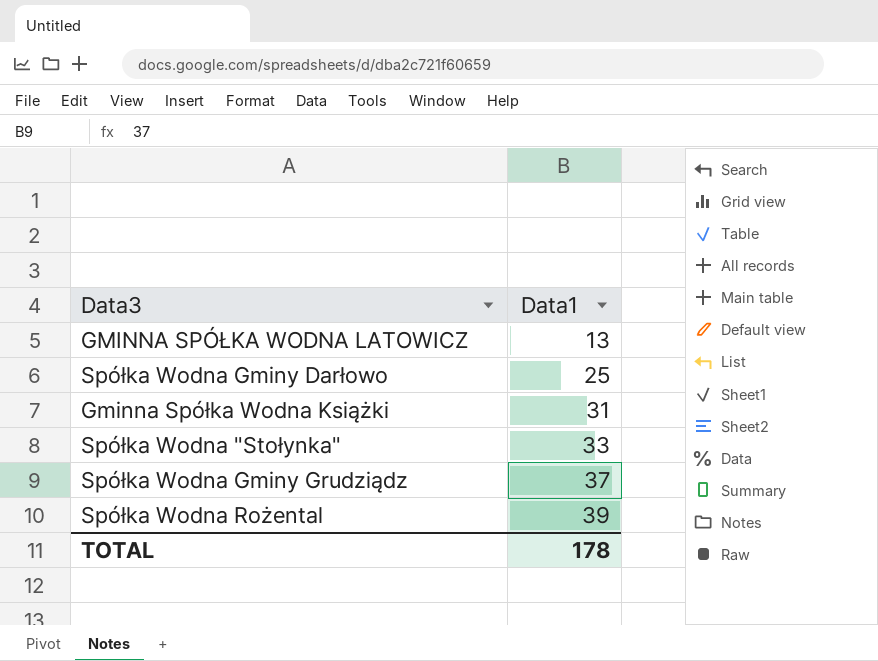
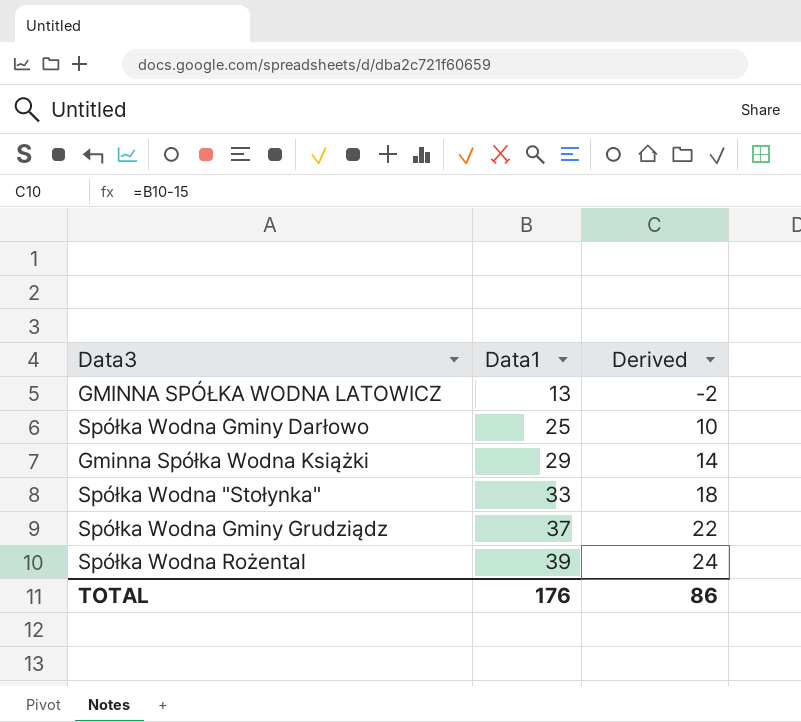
column Derived | formula: none -> [Data1] - 15
Gminna Spółka Wodna Książki | Data1: 31 -> 29
TOTAL | Data1: 178 -> 176

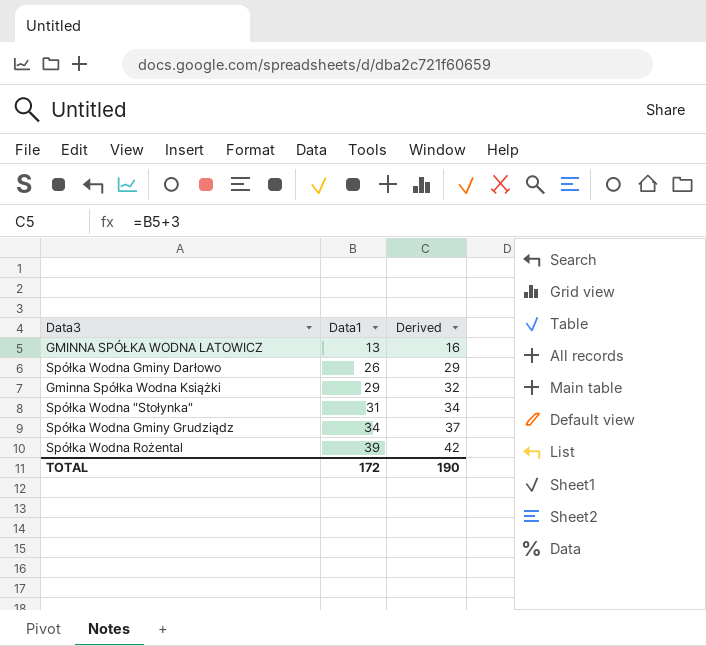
column Derived | formula: [Data1] - 15 -> [Data1] + 3
Spółka Wodna Gminy Darłowo | Data1: 25 -> 26
Spółka Wodna "Stołynka" | Data1: 33 -> 31
Spółka Wodna Gminy Grudziądz | Data1: 37 -> 34
TOTAL | Data1: 176 -> 172
TOTAL | Derived: 86 -> 190

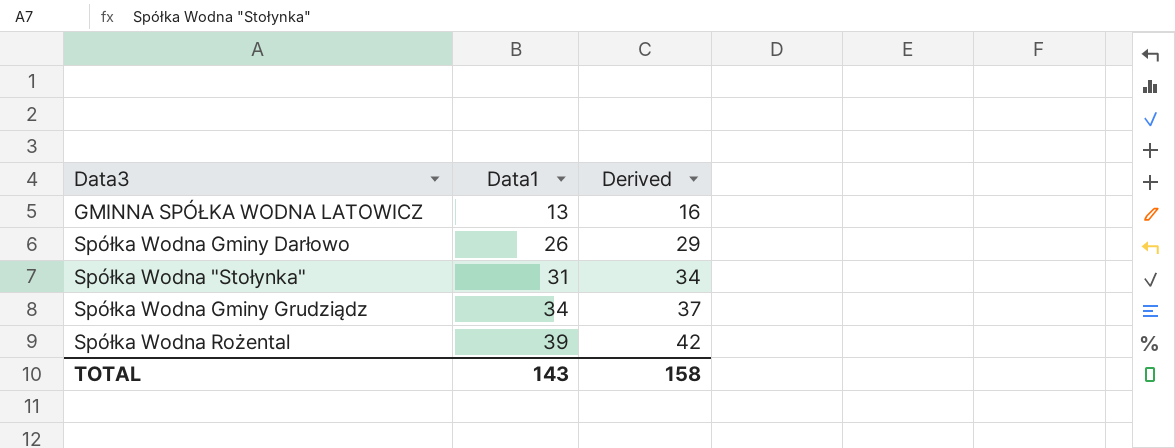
row Gminna Spółka Wodna Książki: 29 | 32 -> none
TOTAL | Data1: 172 -> 143
TOTAL | Derived: 190 -> 158

